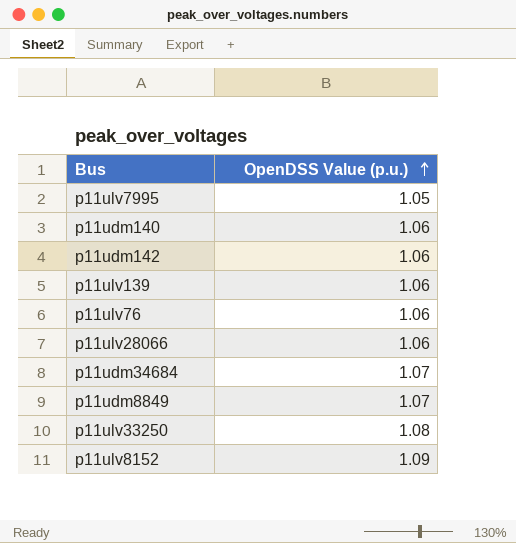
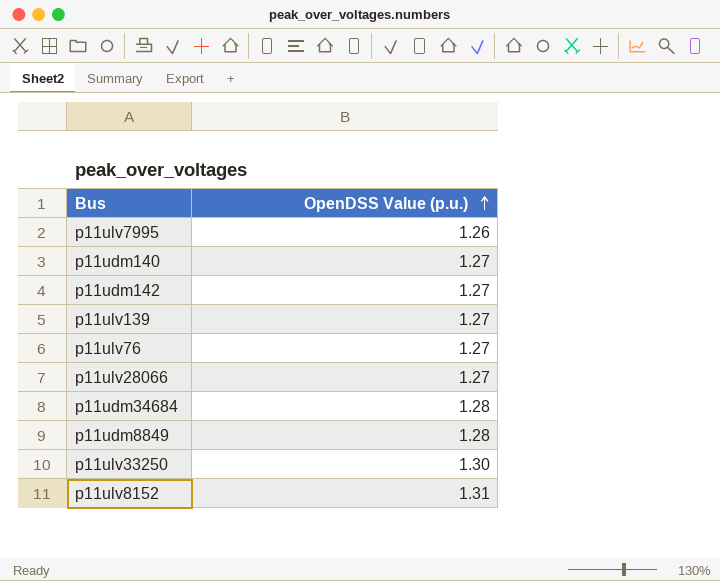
p11ulv7995 | OpenDSS Value (p.u.): 1.05 -> 1.26
p11udm140 | OpenDSS Value (p.u.): 1.06 -> 1.27
p11udm142 | OpenDSS Value (p.u.): 1.06 -> 1.27
p11ulv139 | OpenDSS Value (p.u.): 1.06 -> 1.27
p11ulv76 | OpenDSS Value (p.u.): 1.06 -> 1.27
p11ulv28066 | OpenDSS Value (p.u.): 1.06 -> 1.27
p11udm34684 | OpenDSS Value (p.u.): 1.07 -> 1.28
p11udm8849 | OpenDSS Value (p.u.): 1.07 -> 1.28
p11ulv33250 | OpenDSS Value (p.u.): 1.08 -> 1.30
p11ulv8152 | OpenDSS Value (p.u.): 1.09 -> 1.31

